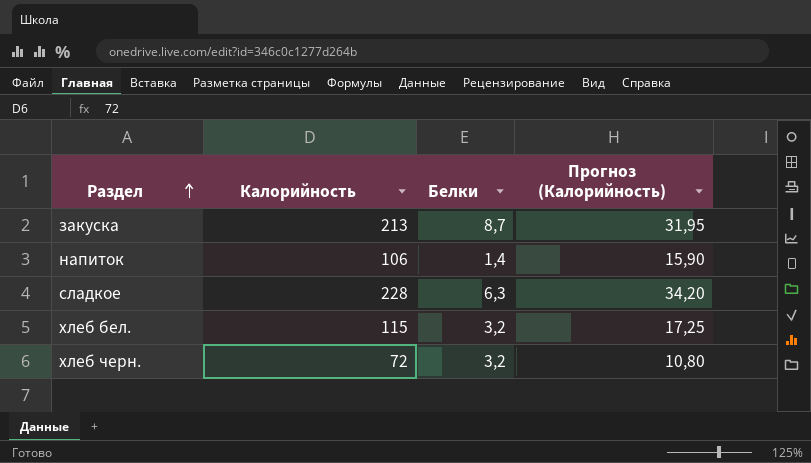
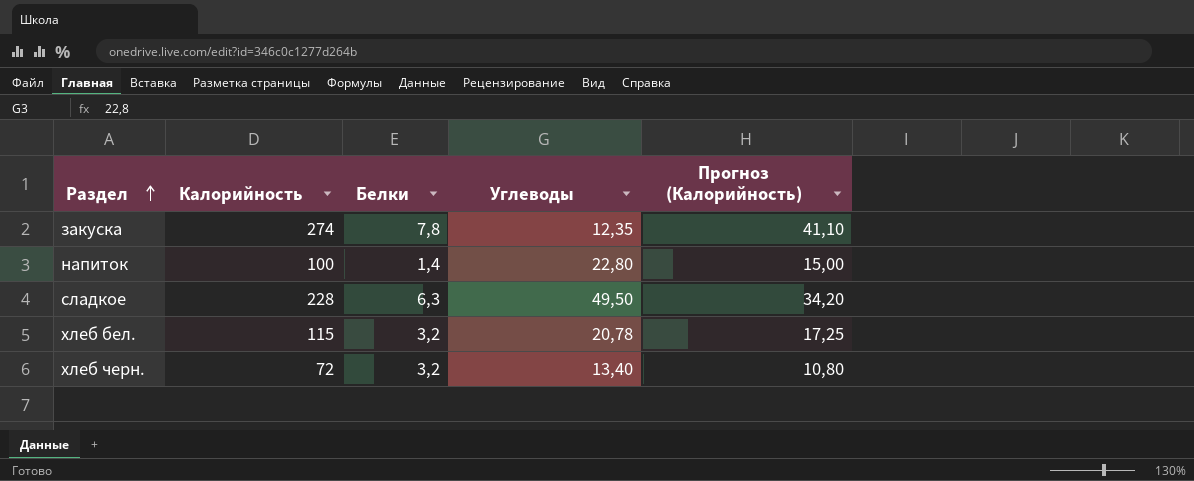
column Углеводы | position: none -> 4
закуска | Калорийность: 213 -> 274
закуска | Белки: 8,7 -> 7,8
закуска | Прогноз (Калорийность): 31,95 -> 41,10
напиток | Калорийность: 106 -> 100
напиток | Прогноз (Калорийность): 15,90 -> 15,00

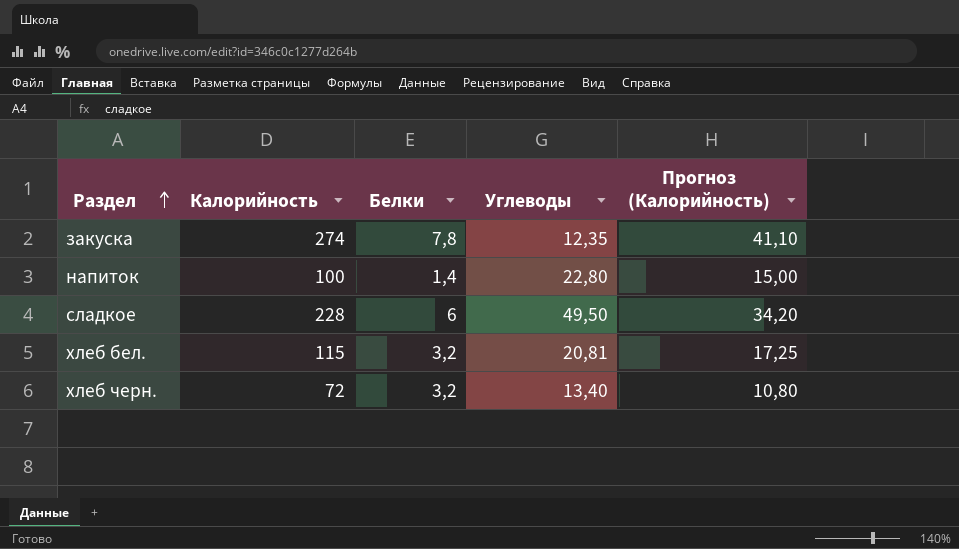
сладкое | Белки: 6,3 -> 6
хлеб бел. | Углеводы: 20,78 -> 20,81

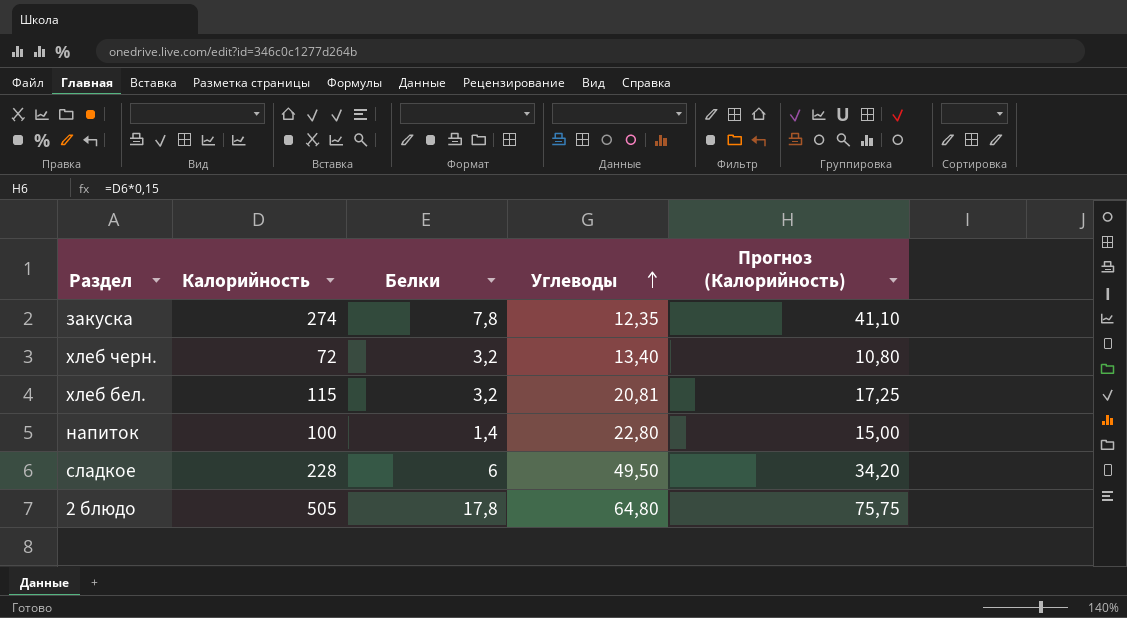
row order: Раздел ascending -> Углеводы ascending
row 2 блюдо: none -> 505 | 17,8 | 64,80 | 75,75

